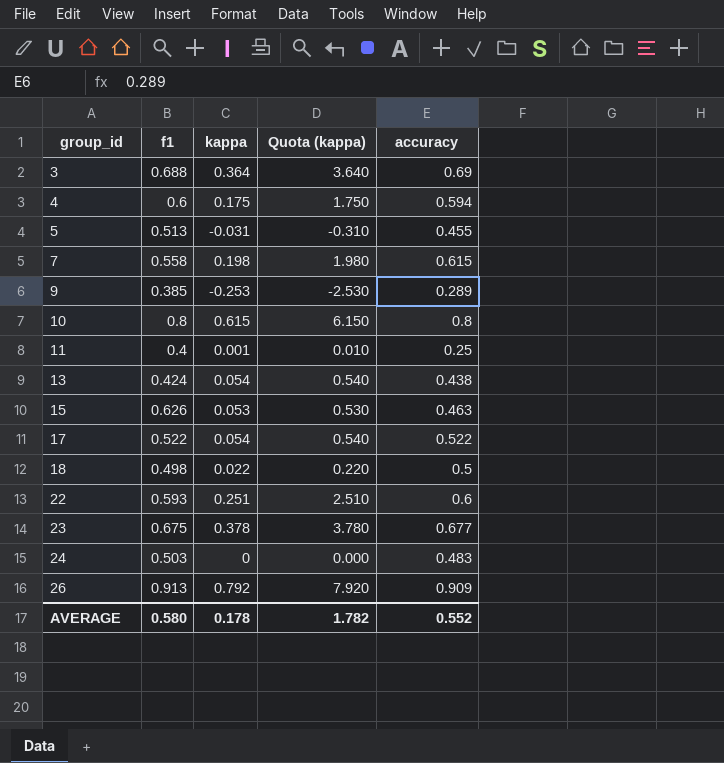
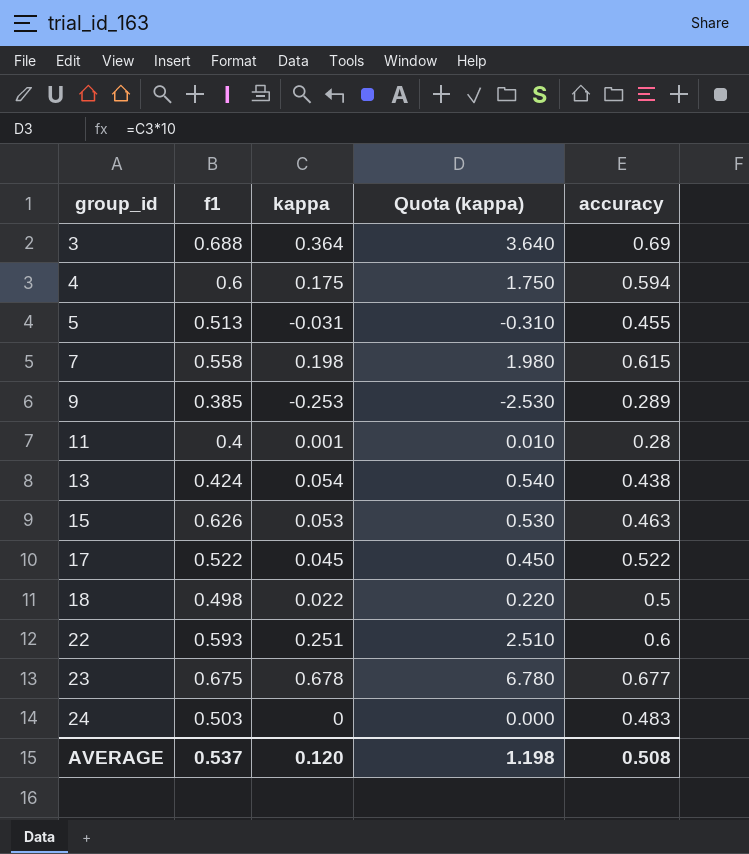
row 10: 0.8 | 0.615 | 6.150 | 0.8 -> none
row 26: 0.913 | 0.792 | 7.920 | 0.909 -> none
11 | accuracy: 0.25 -> 0.28
17 | kappa: 0.054 -> 0.045
17 | Quota (kappa): 0.540 -> 0.450
23 | kappa: 0.378 -> 0.678
23 | Quota (kappa): 3.780 -> 6.780
AVERAGE | f1: 0.580 -> 0.537
AVERAGE | kappa: 0.178 -> 0.120
AVERAGE | Quota (kappa): 1.782 -> 1.198
AVERAGE | accuracy: 0.552 -> 0.508

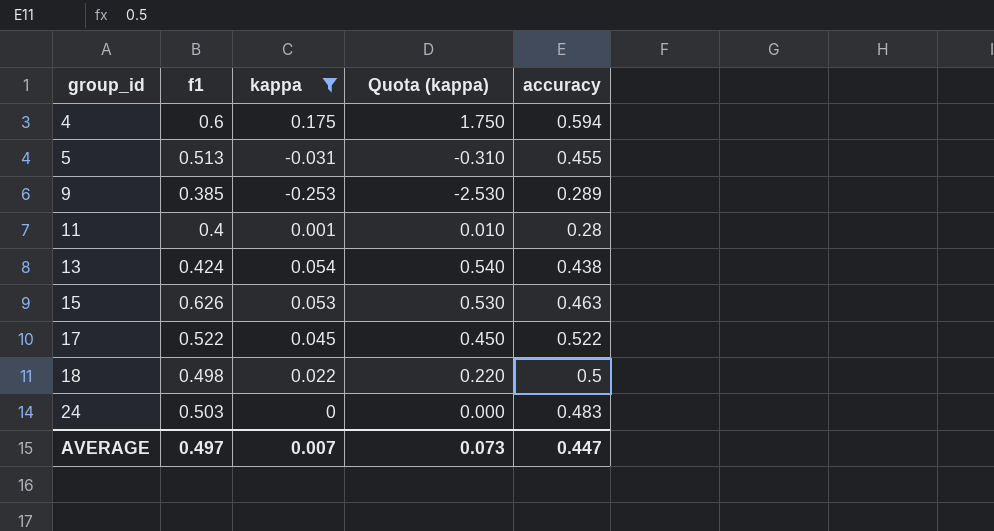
filter: none -> kappa <= 0.175
AVERAGE | f1: 0.537 -> 0.497
AVERAGE | kappa: 0.120 -> 0.007
AVERAGE | Quota (kappa): 1.198 -> 0.073
AVERAGE | accuracy: 0.508 -> 0.447

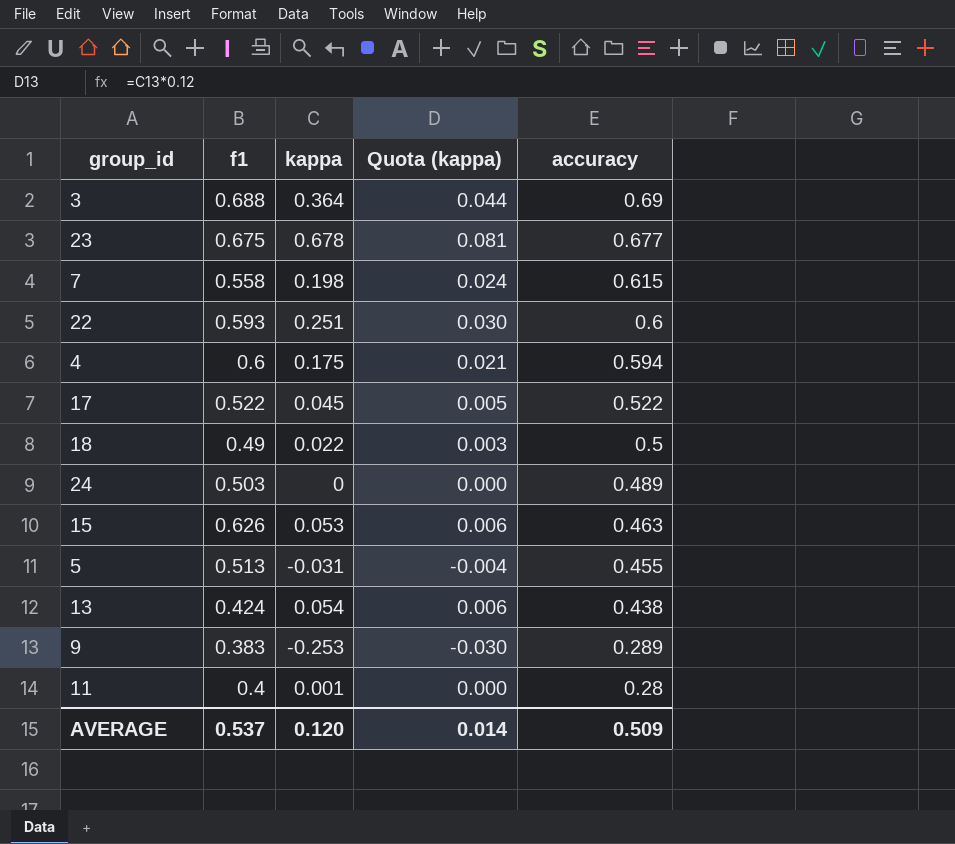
filter: kappa <= 0.175 -> none
row order: group_id ascending -> accuracy descending
column Quota (kappa) | formula: [kappa] * 10 -> [kappa] * 0.12
18 | f1: 0.498 -> 0.49
24 | accuracy: 0.483 -> 0.489
9 | f1: 0.385 -> 0.383
AVERAGE | f1: 0.497 -> 0.537
AVERAGE | kappa: 0.007 -> 0.120
AVERAGE | Quota (kappa): 0.073 -> 0.014
AVERAGE | accuracy: 0.447 -> 0.509

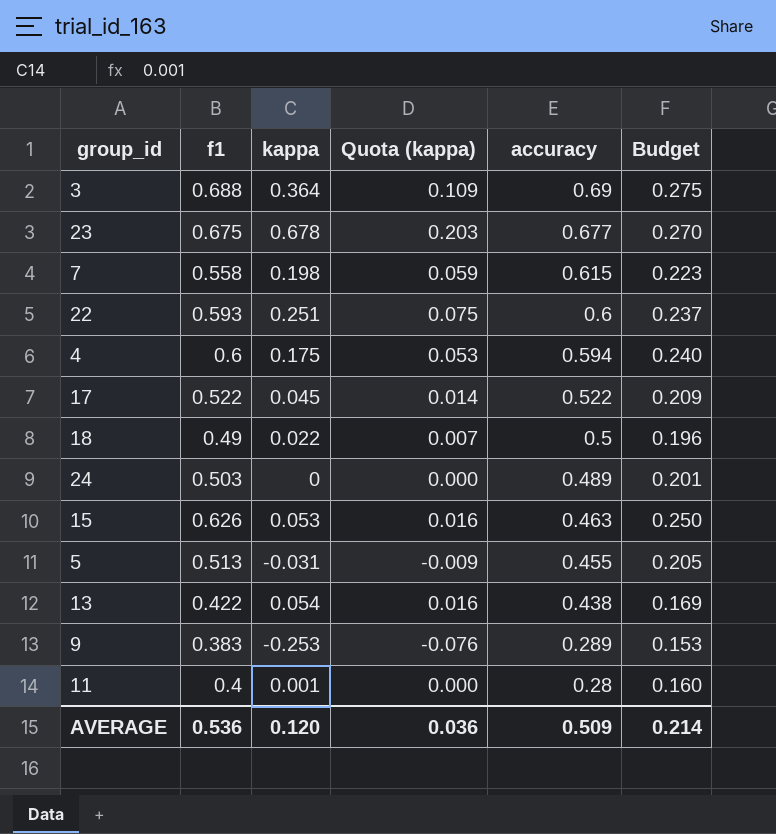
column Quota (kappa) | formula: [kappa] * 0.12 -> [kappa] * 0.3
column Budget | formula: none -> [f1] * 0.4
13 | f1: 0.424 -> 0.422
AVERAGE | f1: 0.537 -> 0.536
AVERAGE | Quota (kappa): 0.014 -> 0.036

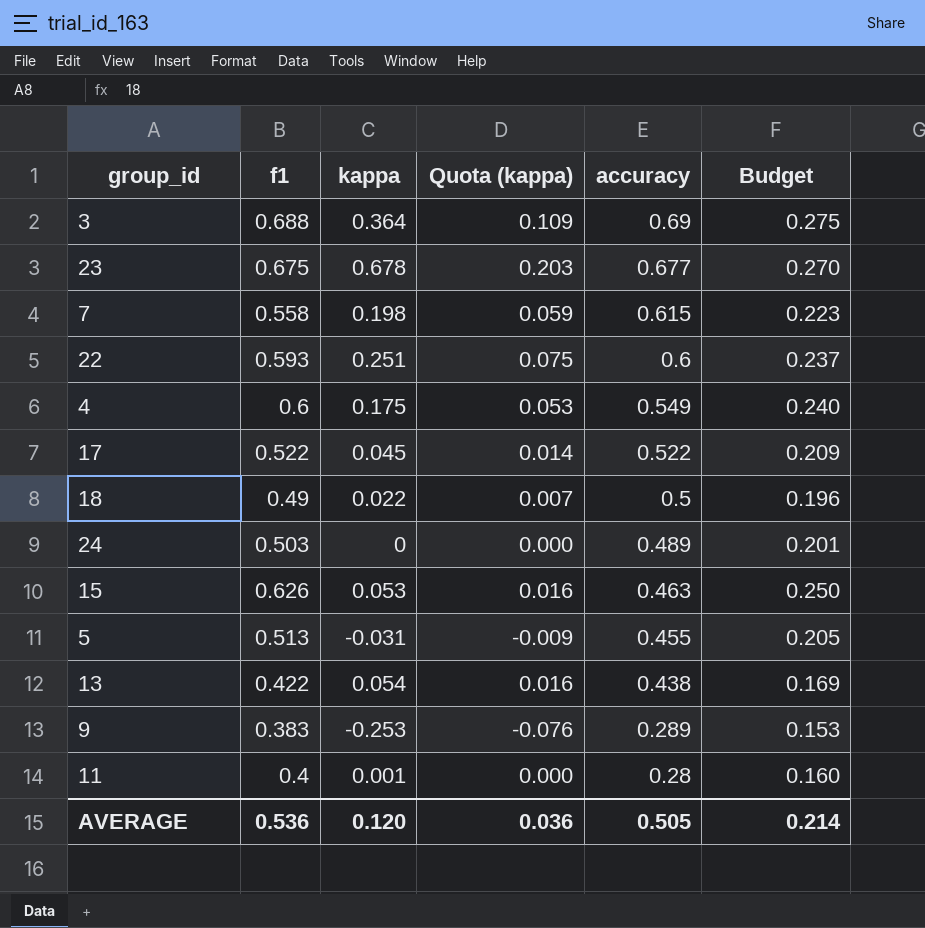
4 | accuracy: 0.594 -> 0.549
AVERAGE | accuracy: 0.509 -> 0.505

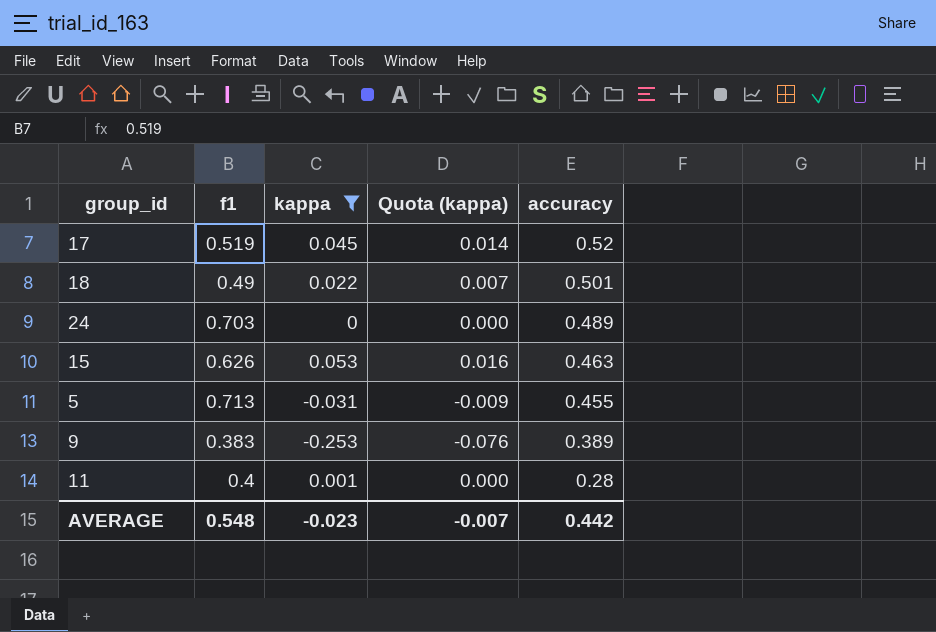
filter: none -> kappa <= 0.053
column Budget | formula: [f1] * 0.4 -> none
17 | f1: 0.522 -> 0.519
17 | accuracy: 0.522 -> 0.52
18 | accuracy: 0.5 -> 0.501
24 | f1: 0.503 -> 0.703
5 | f1: 0.513 -> 0.713
9 | accuracy: 0.289 -> 0.389
AVERAGE | f1: 0.536 -> 0.548
AVERAGE | kappa: 0.120 -> -0.023
AVERAGE | Quota (kappa): 0.036 -> -0.007
AVERAGE | accuracy: 0.505 -> 0.442

